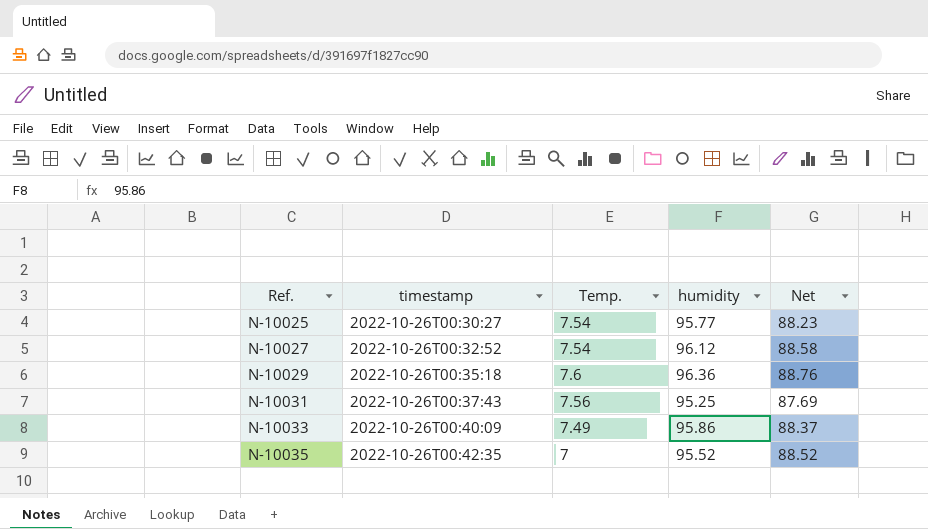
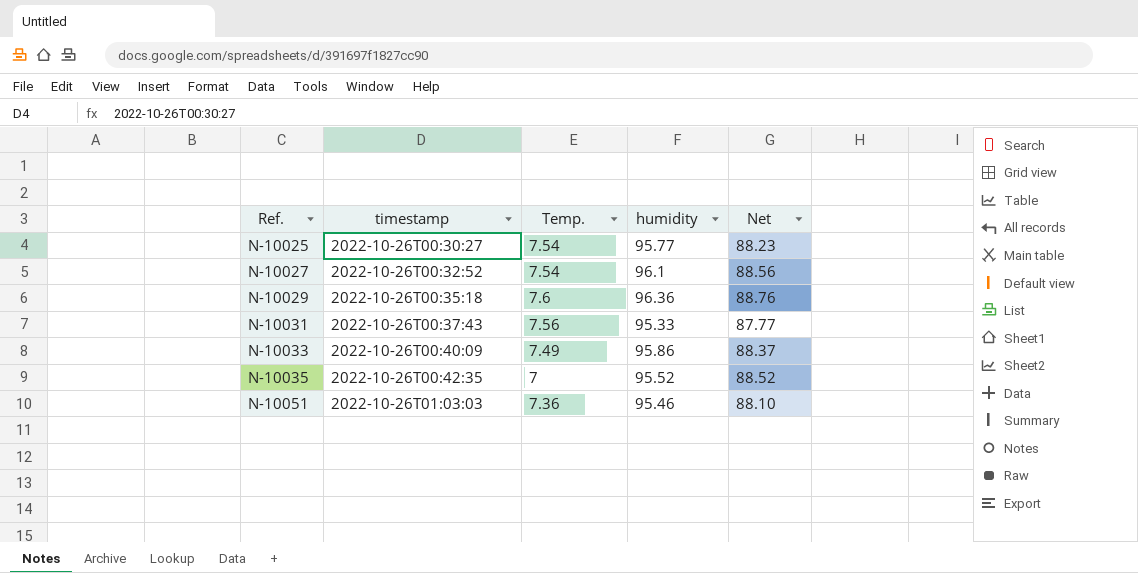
N-10027 | humidity: 96.12 -> 96.1
N-10027 | Net: 88.58 -> 88.56
N-10031 | humidity: 95.25 -> 95.33
N-10031 | Net: 87.69 -> 87.77
row N-10051: none -> 2022-10-26T01:03:03 | 7.36 | 95.46 | 88.10

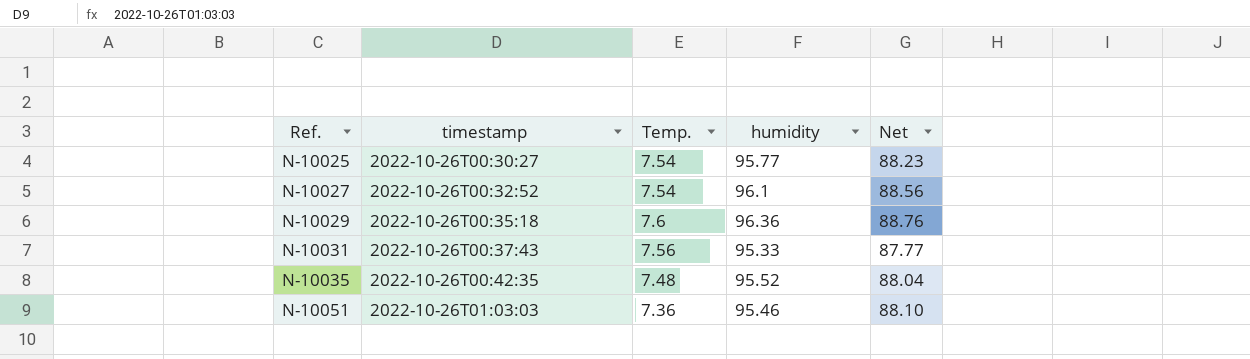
row N-10033: 2022-10-26T00:40:09 | 7.49 | 95.86 | 88.37 -> none
N-10035 | Temp.: 7 -> 7.48
N-10035 | Net: 88.52 -> 88.04

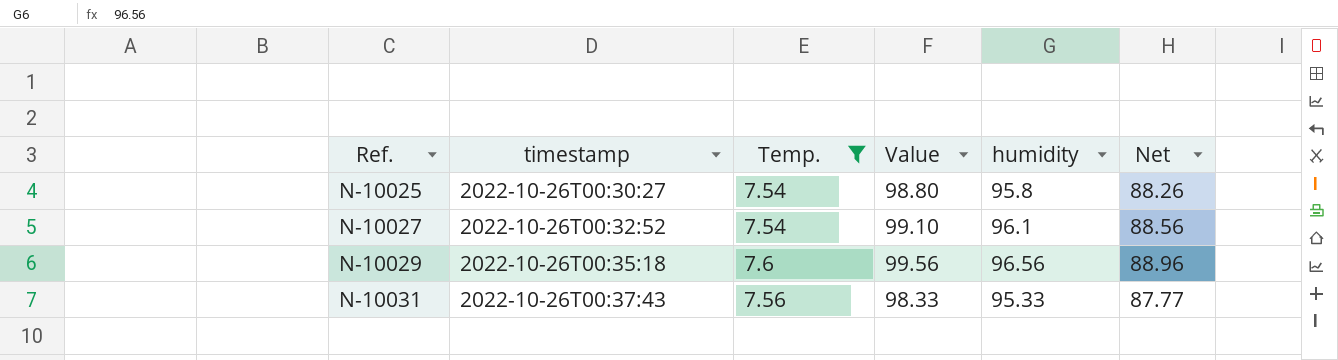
filter: none -> Temp. >= 7.54
column Value | formula: none -> [humidity] + 3
N-10025 | humidity: 95.77 -> 95.8
N-10025 | Net: 88.23 -> 88.26
N-10029 | humidity: 96.36 -> 96.56
N-10029 | Net: 88.76 -> 88.96

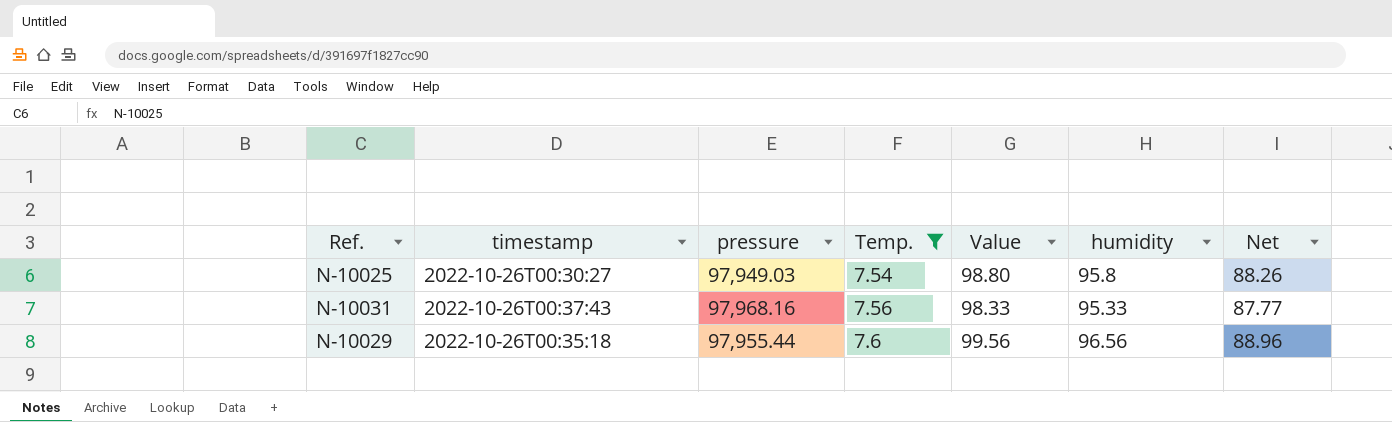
row order: Ref. ascending -> Temp. ascending
column pressure | position: none -> 3
row N-10027: 2022-10-26T00:32:52 | 7.54 | 99.10 | 96.1 | 88.56 -> none

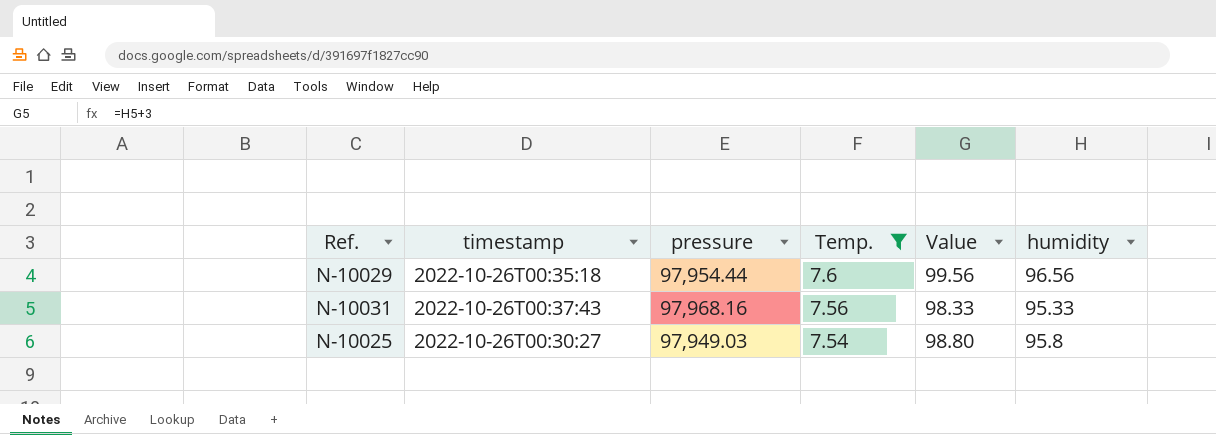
row order: Temp. ascending -> Temp. descending
column Net | formula: [humidity] - [Temp.] -> none
N-10029 | pressure: 97,955.44 -> 97,954.44

